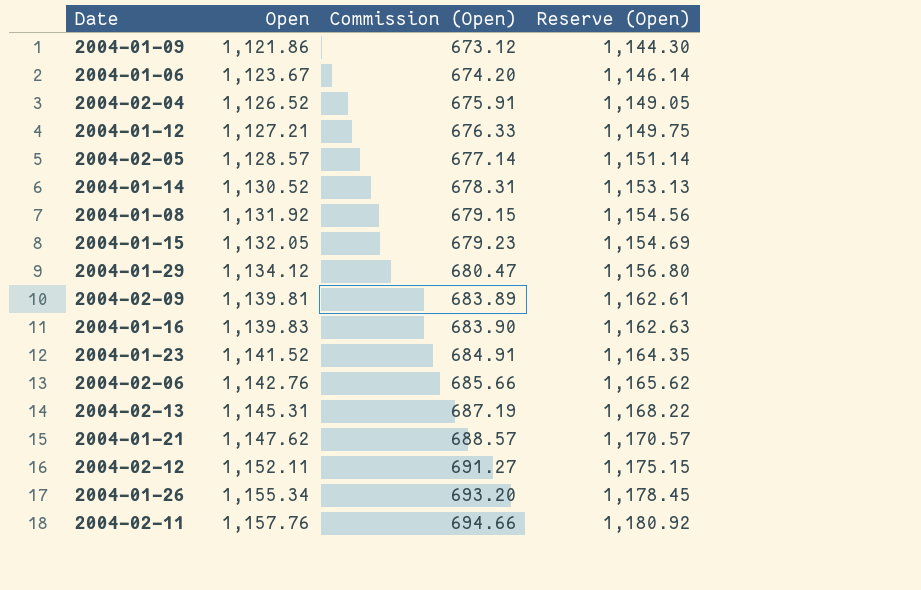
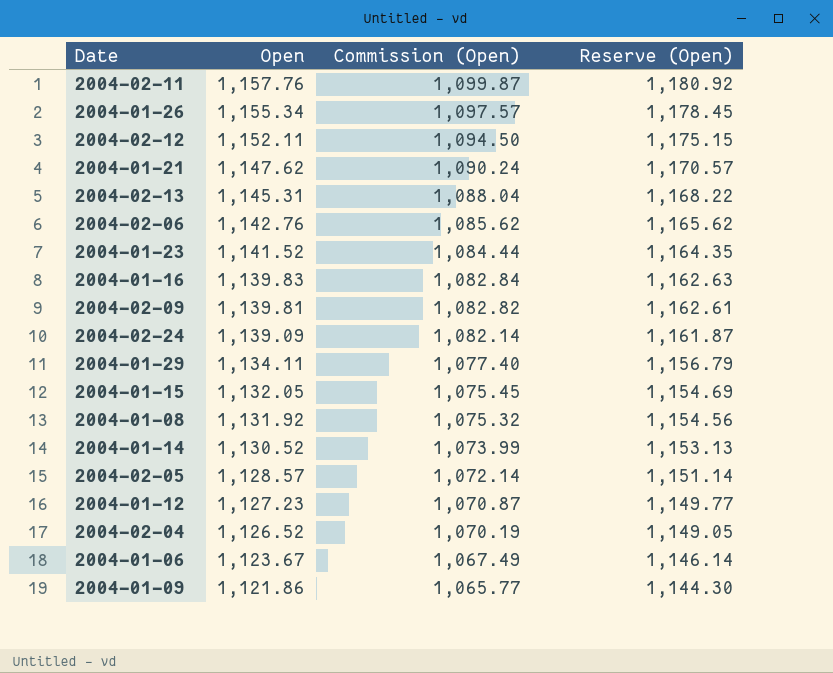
row order: Open ascending -> Open descending
column Commission (Open) | formula: [Open] * 0.6 -> [Open] * 0.95
row 2004-02-24: none -> 1,139.09 | 1,082.14 | 1,161.87
2004-01-29 | Open: 1,134.12 -> 1,134.11
2004-01-29 | Reserve (Open): 1,156.80 -> 1,156.79
2004-01-12 | Open: 1,127.21 -> 1,127.23
2004-01-12 | Reserve (Open): 1,149.75 -> 1,149.77

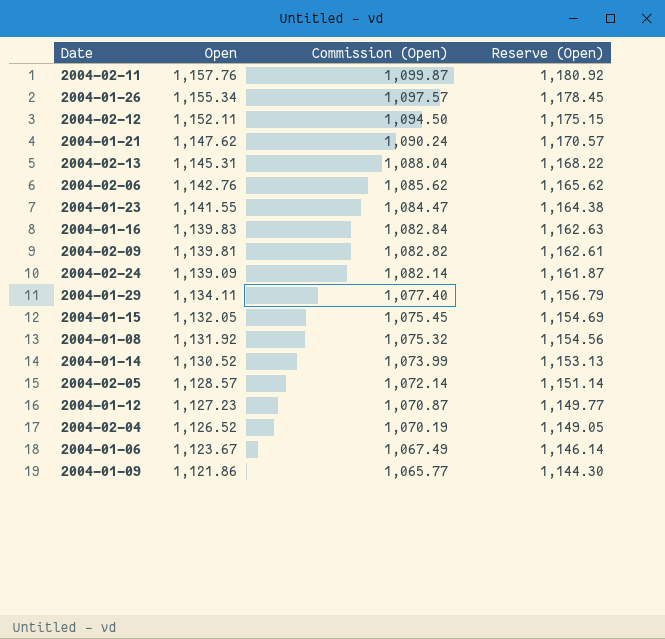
2004-01-23 | Open: 1,141.52 -> 1,141.55
2004-01-23 | Commission (Open): 1,084.44 -> 1,084.47
2004-01-23 | Reserve (Open): 1,164.35 -> 1,164.38

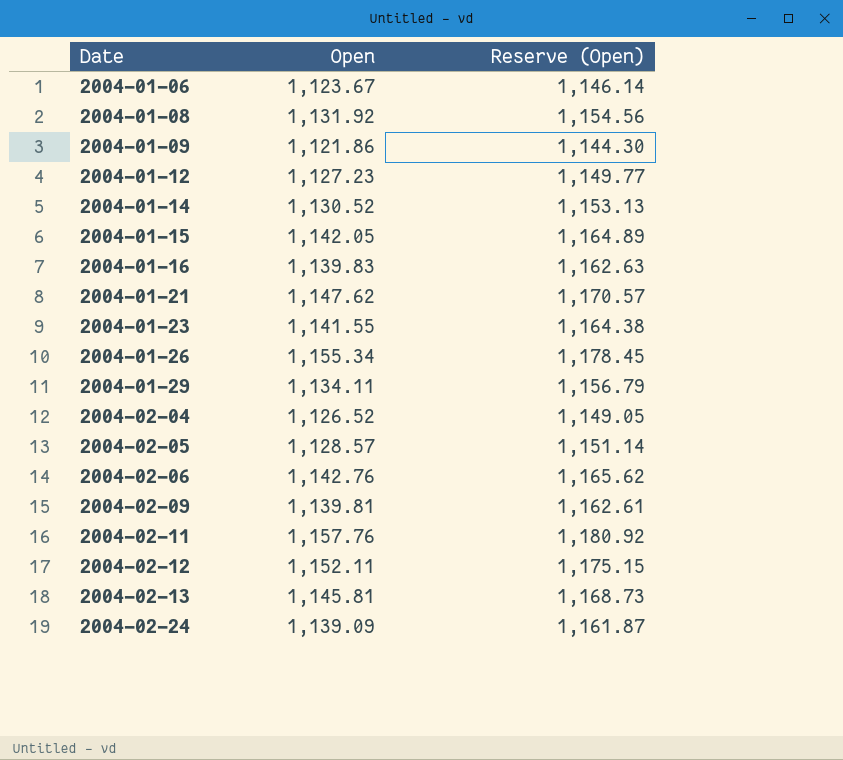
row order: Open descending -> Date ascending
column Commission (Open) | formula: [Open] * 0.95 -> none
2004-01-15 | Open: 1,132.05 -> 1,142.05
2004-01-15 | Reserve (Open): 1,154.69 -> 1,164.89
2004-02-13 | Open: 1,145.31 -> 1,145.81
2004-02-13 | Reserve (Open): 1,168.22 -> 1,168.73

